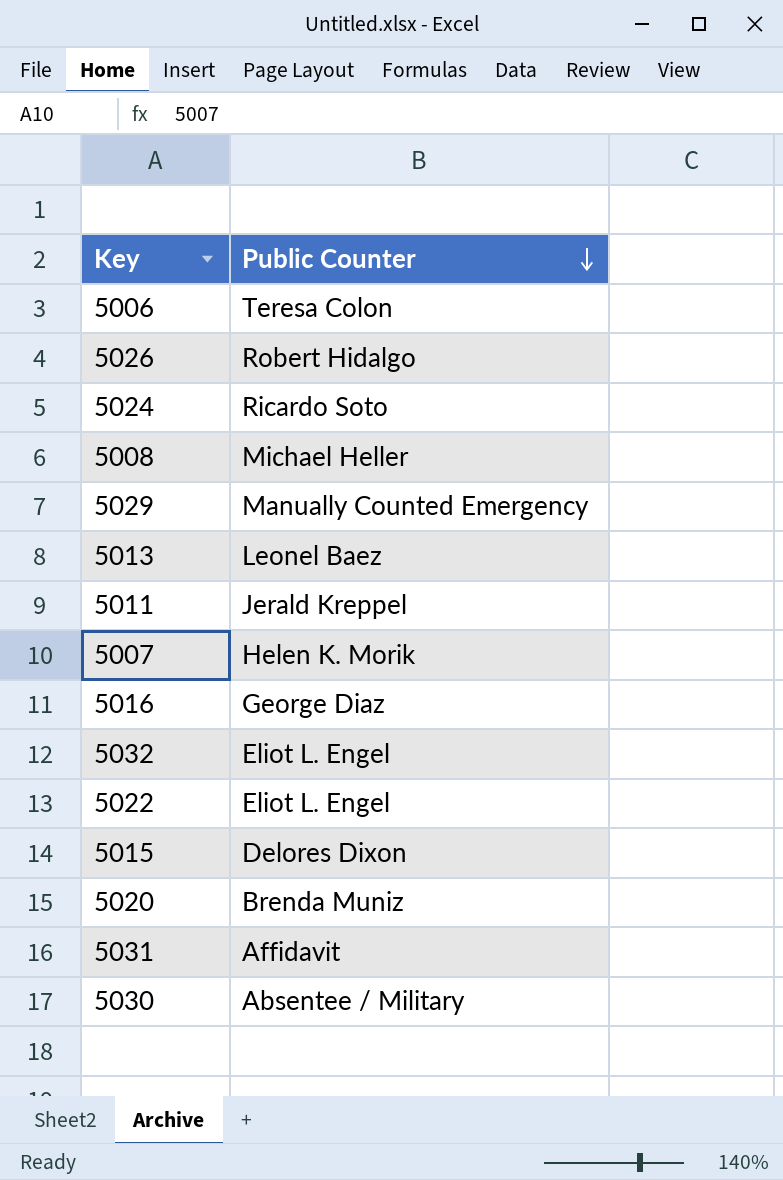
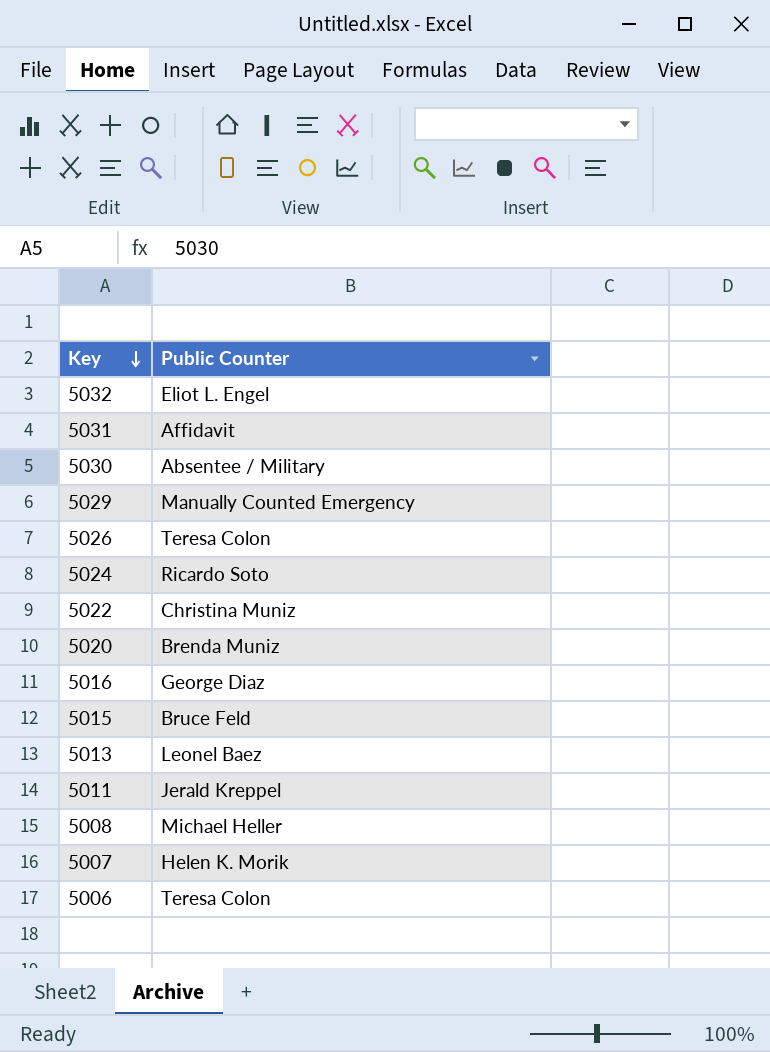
row order: Public Counter descending -> Key descending
5026 | Public Counter: Robert Hidalgo -> Teresa Colon
5022 | Public Counter: Eliot L. Engel -> Christina Muniz
5015 | Public Counter: Delores Dixon -> Bruce Feld

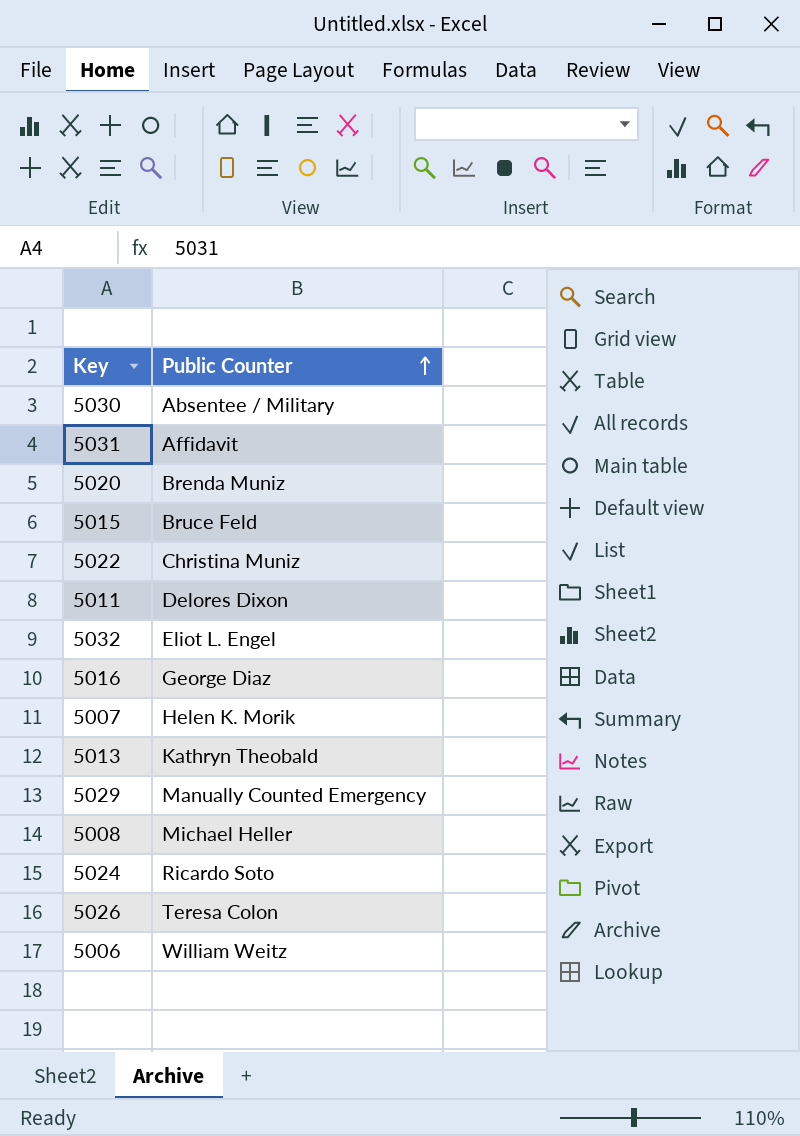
row order: Key descending -> Public Counter ascending
5011 | Public Counter: Jerald Kreppel -> Delores Dixon
5013 | Public Counter: Leonel Baez -> Kathryn Theobald
5006 | Public Counter: Teresa Colon -> William Weitz

